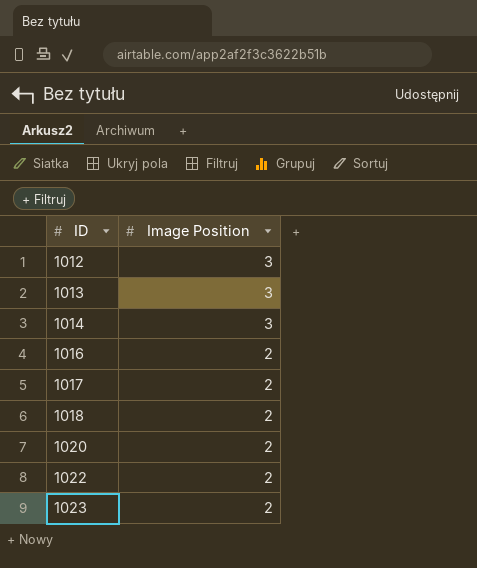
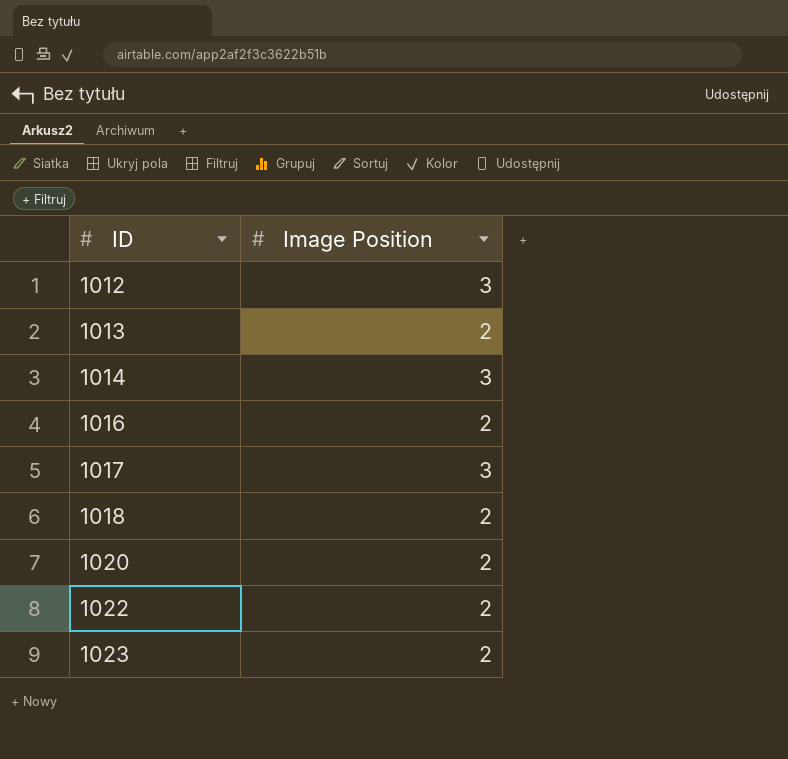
1013 | Image Position: 3 -> 2
1017 | Image Position: 2 -> 3

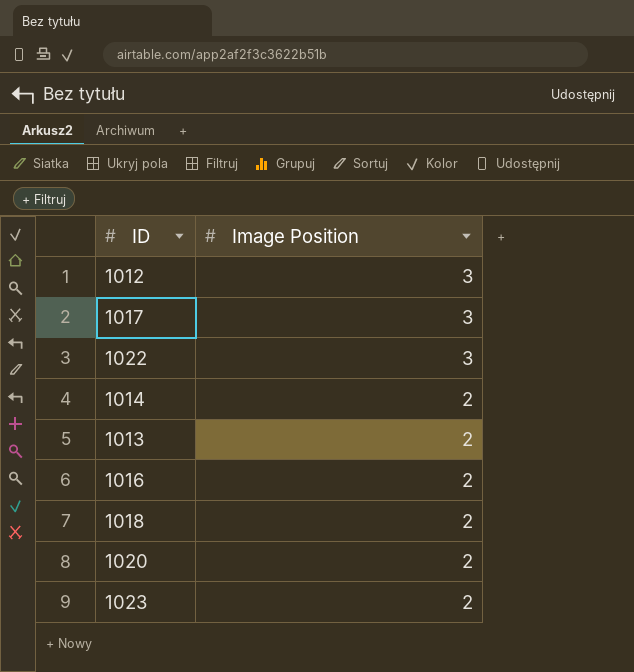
row order: ID ascending -> Image Position descending
1022 | Image Position: 2 -> 3
1014 | Image Position: 3 -> 2

